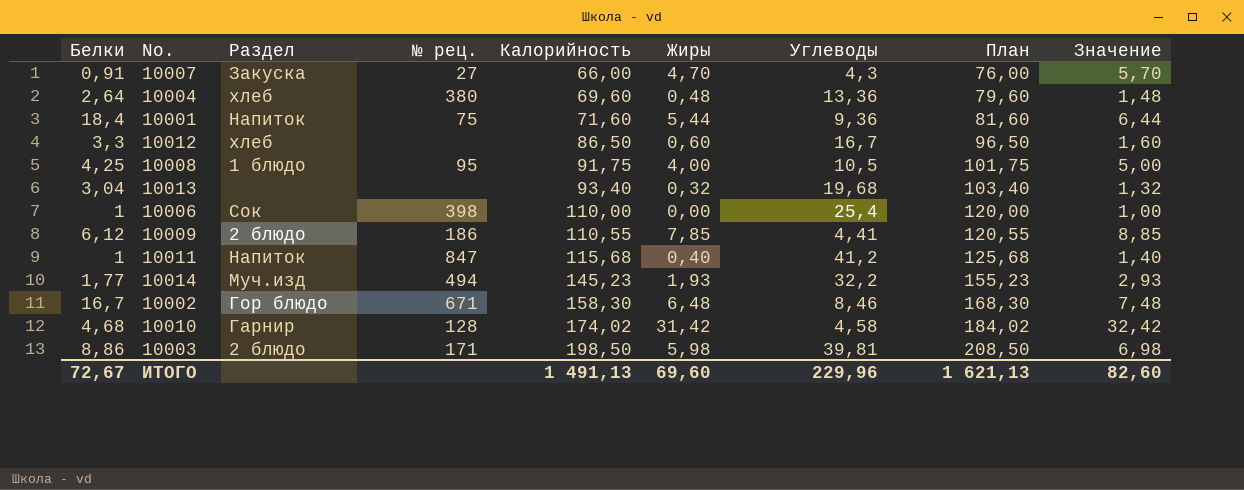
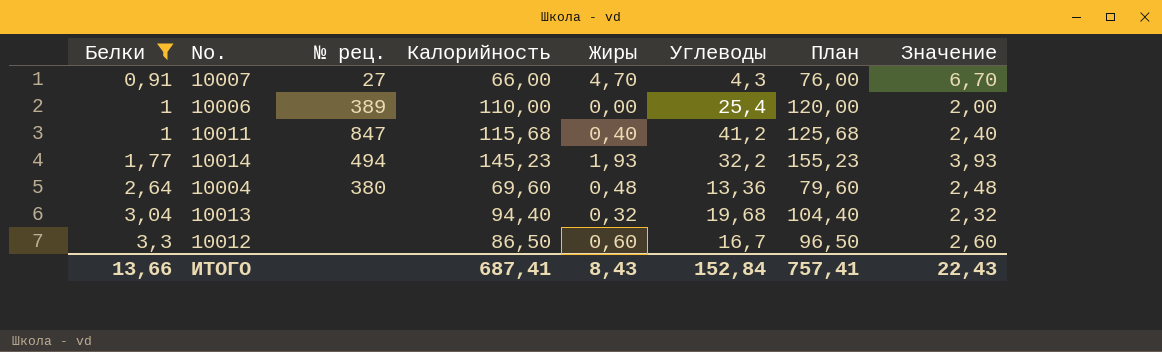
filter: none -> Белки <= 3,3
row order: Калорийность ascending -> Белки ascending
column Раздел | position: 3 -> none
column Значение | formula: [Жиры] + 1 -> [Жиры] + 2
10006 | № рец.: 398 -> 389
10013 | Калорийность: 93,40 -> 94,40
10013 | План: 103,40 -> 104,40
ИТОГО | Белки: 72,67 -> 13,66
ИТОГО | Калорийность: 1 491,13 -> 687,41
ИТОГО | Жиры: 69,60 -> 8,43
ИТОГО | Углеводы: 229,96 -> 152,84
ИТОГО | План: 1 621,13 -> 757,41
ИТОГО | Значение: 82,60 -> 22,43

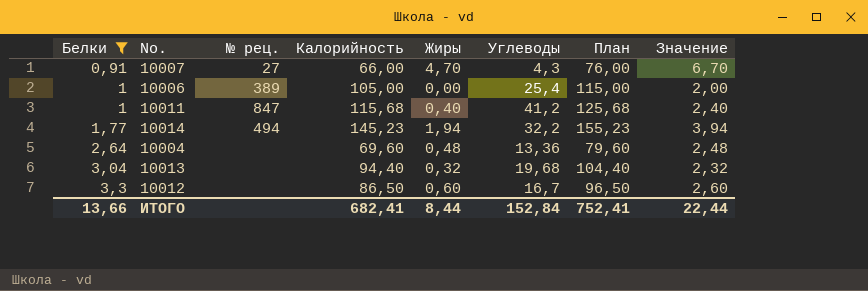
10006 | Калорийность: 110,00 -> 105,00
10006 | План: 120,00 -> 115,00
10014 | Жиры: 1,93 -> 1,94
10014 | Значение: 3,93 -> 3,94
10004 | № рец.: 380 -> none
ИТОГО | Калорийность: 687,41 -> 682,41
ИТОГО | Жиры: 8,43 -> 8,44
ИТОГО | План: 757,41 -> 752,41
ИТОГО | Значение: 22,43 -> 22,44

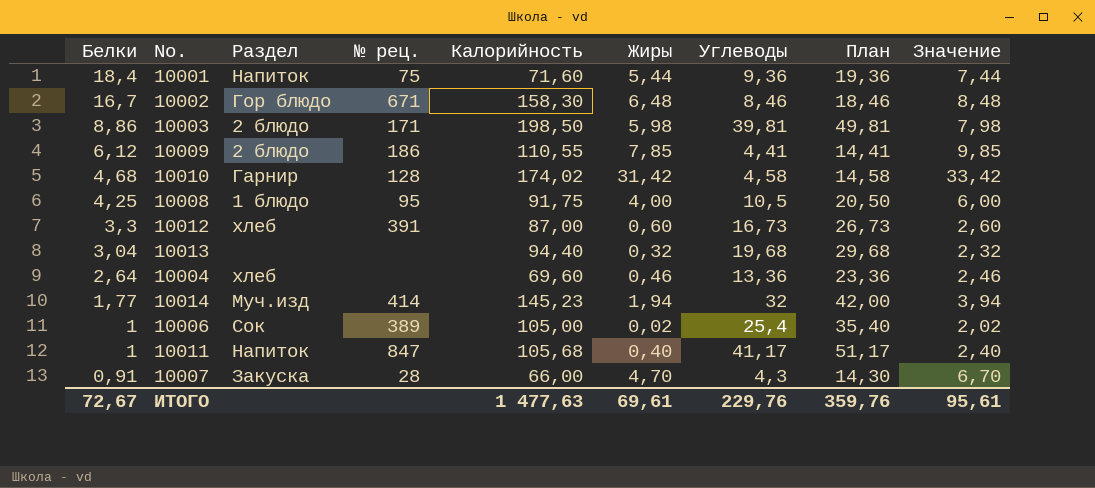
filter: Белки <= 3,3 -> none
row order: Белки ascending -> Белки descending
column Раздел | position: none -> 3
column План | formula: [Калорийность] + 10 -> [Углеводы] + 10
10012 | № рец.: none -> 391
10012 | Калорийность: 86,50 -> 87,00
10012 | Углеводы: 16,7 -> 16,73
10004 | Жиры: 0,48 -> 0,46
10004 | Значение: 2,48 -> 2,46
10014 | № рец.: 494 -> 414
10014 | Углеводы: 32,2 -> 32
10006 | Жиры: 0,00 -> 0,02
10006 | Значение: 2,00 -> 2,02
10011 | Калорийность: 115,68 -> 105,68
10011 | Углеводы: 41,2 -> 41,17
10007 | № рец.: 27 -> 28
ИТОГО | Белки: 13,66 -> 72,67
ИТОГО | Калорийность: 682,41 -> 1 477,63
ИТОГО | Жиры: 8,44 -> 69,61
ИТОГО | Углеводы: 152,84 -> 229,76
ИТОГО | План: 752,41 -> 359,76
ИТОГО | Значение: 22,44 -> 95,61

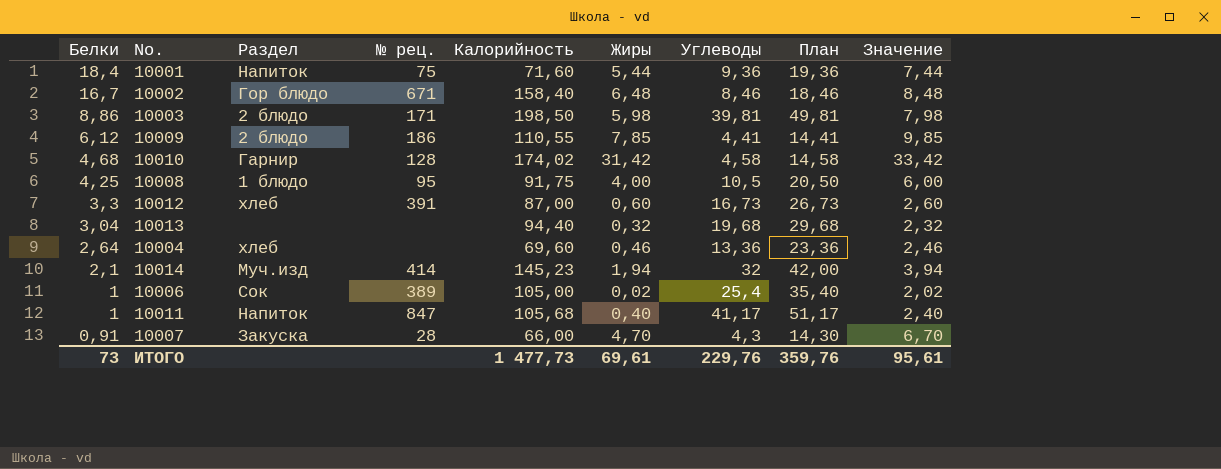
10002 | Калорийность: 158,30 -> 158,40
10014 | Белки: 1,77 -> 2,1
ИТОГО | Белки: 72,67 -> 73
ИТОГО | Калорийность: 1 477,63 -> 1 477,73

